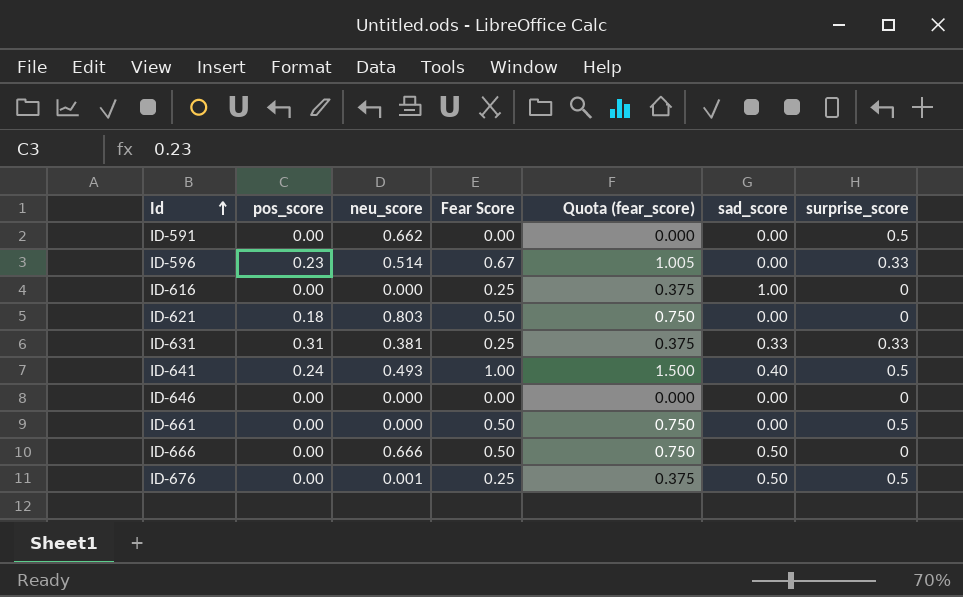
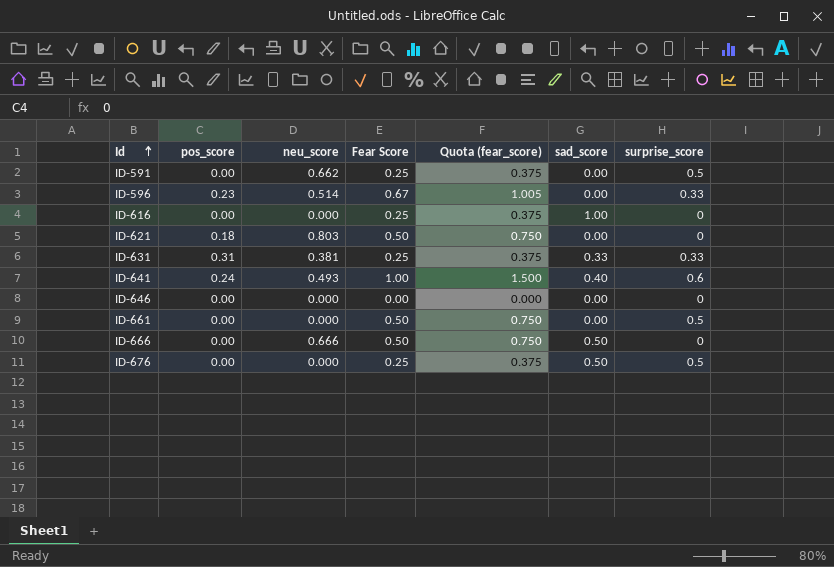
ID-591 | Fear Score: 0.00 -> 0.25
ID-591 | Quota (fear_score): 0.000 -> 0.375
ID-641 | surprise_score: 0.5 -> 0.6
ID-676 | neu_score: 0.001 -> 0.000

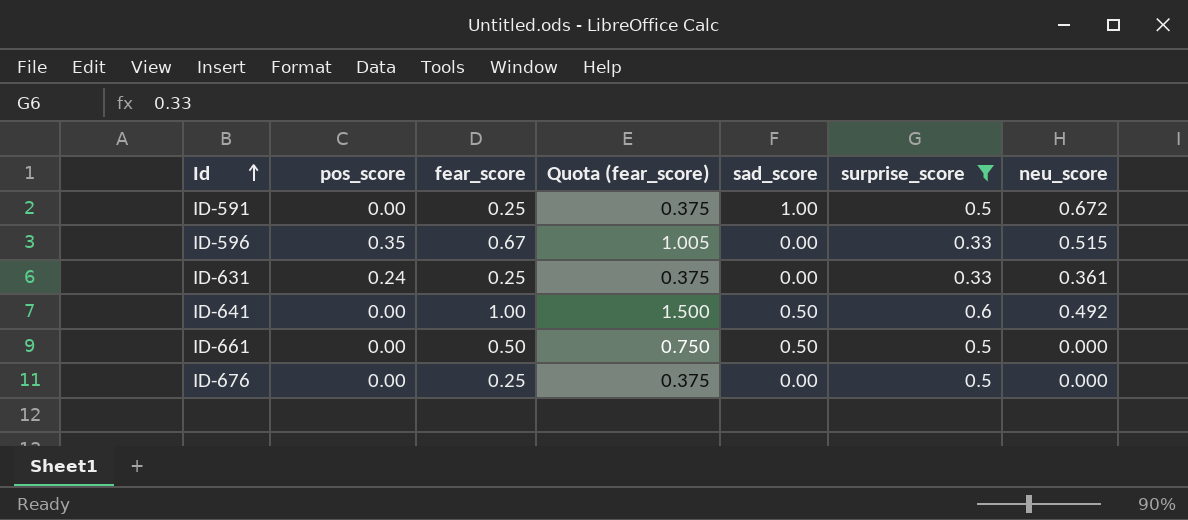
filter: none -> surprise_score != 0
column name: Fear Score -> fear_score
column neu_score | position: 3 -> 7
ID-591 | sad_score: 0.00 -> 1.00
ID-591 | neu_score: 0.662 -> 0.672
ID-596 | pos_score: 0.23 -> 0.35
ID-596 | neu_score: 0.514 -> 0.515
ID-631 | pos_score: 0.31 -> 0.24
ID-631 | sad_score: 0.33 -> 0.00
ID-631 | neu_score: 0.381 -> 0.361
ID-641 | pos_score: 0.24 -> 0.00
ID-641 | sad_score: 0.40 -> 0.50
ID-641 | neu_score: 0.493 -> 0.492
ID-661 | sad_score: 0.00 -> 0.50
ID-676 | sad_score: 0.50 -> 0.00

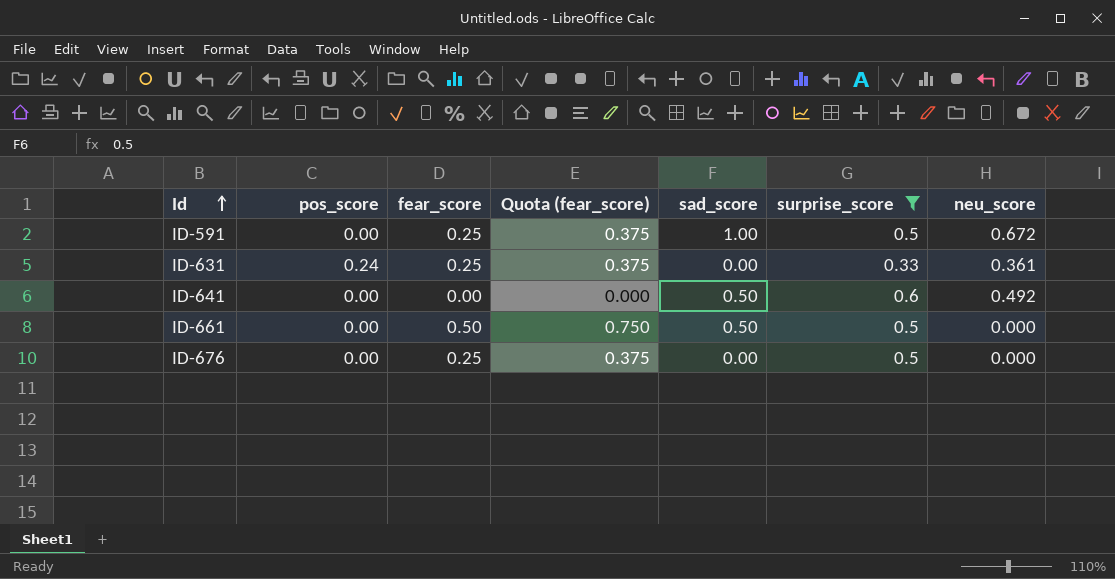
row ID-596: 0.35 | 0.67 | 1.005 | 0.00 | 0.33 | 0.515 -> none
ID-641 | fear_score: 1.00 -> 0.00
ID-641 | Quota (fear_score): 1.500 -> 0.000

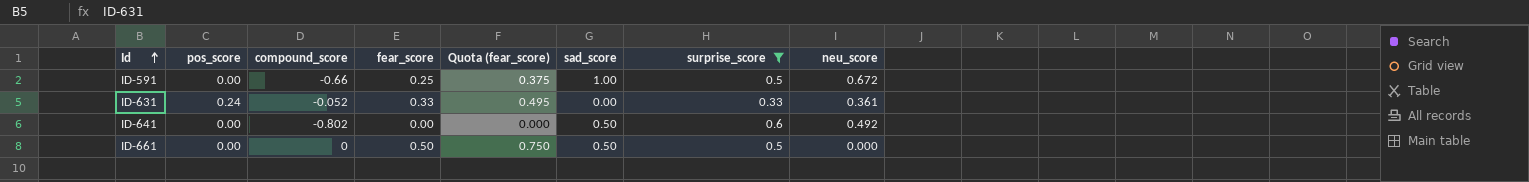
column compound_score | position: none -> 3
row ID-676: 0.00 | 0.25 | 0.375 | 0.00 | 0.5 | 0.000 -> none
ID-631 | fear_score: 0.25 -> 0.33
ID-631 | Quota (fear_score): 0.375 -> 0.495

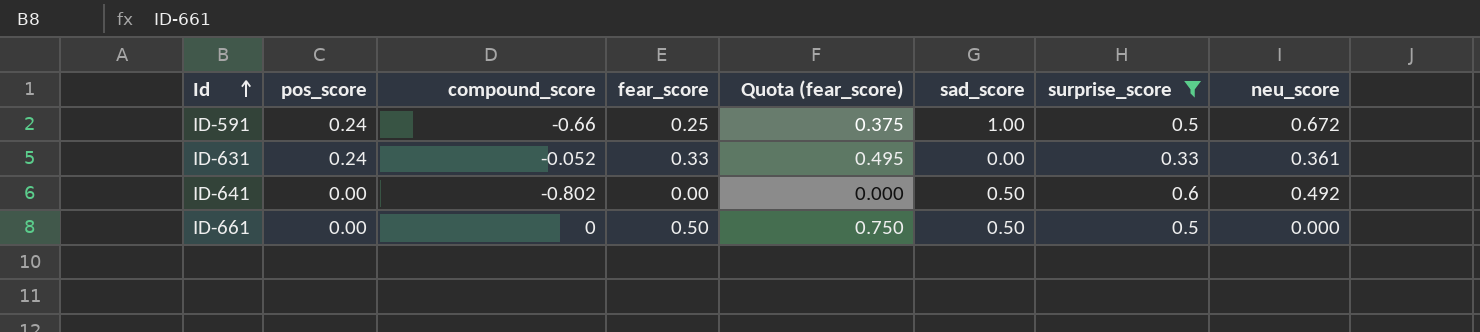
ID-591 | pos_score: 0.00 -> 0.24

